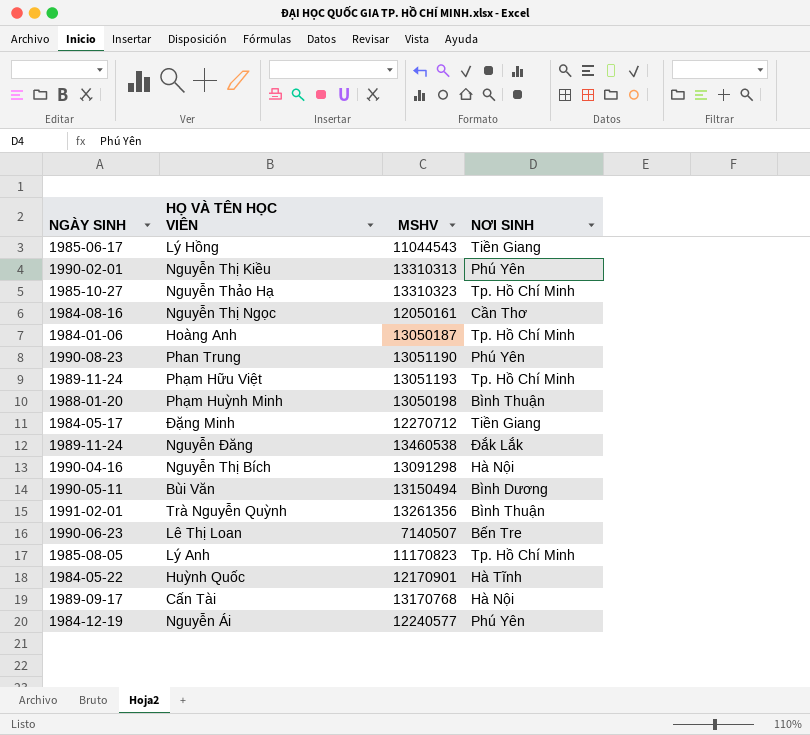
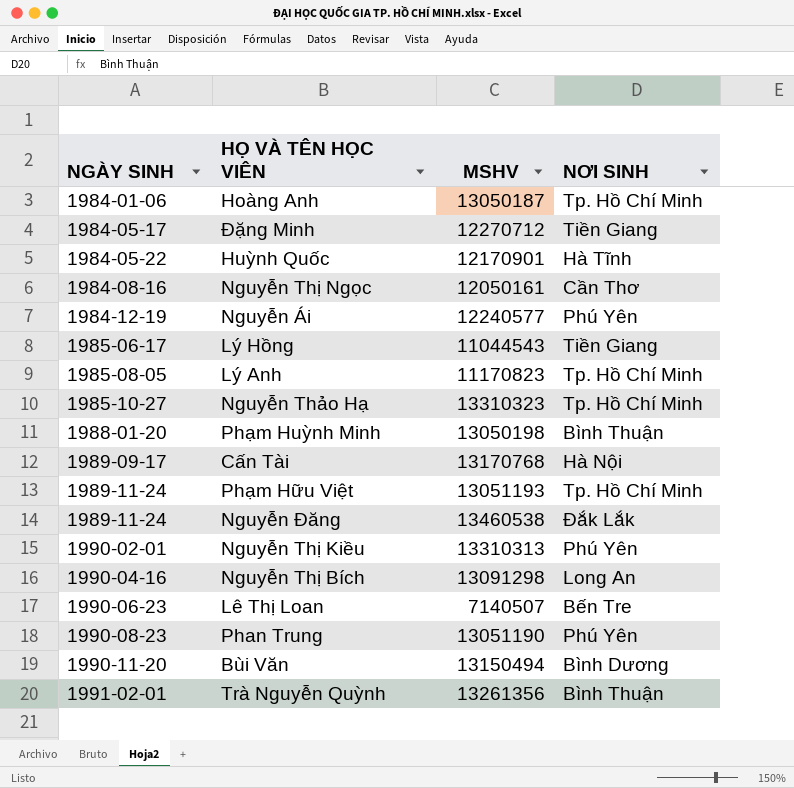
row order: none -> NGÀY SINH ascending
Nguyễn Thị Bích | NƠI SINH: Hà Nội -> Long An
Bùi Văn | NGÀY SINH: 1990-05-11 -> 1990-11-20

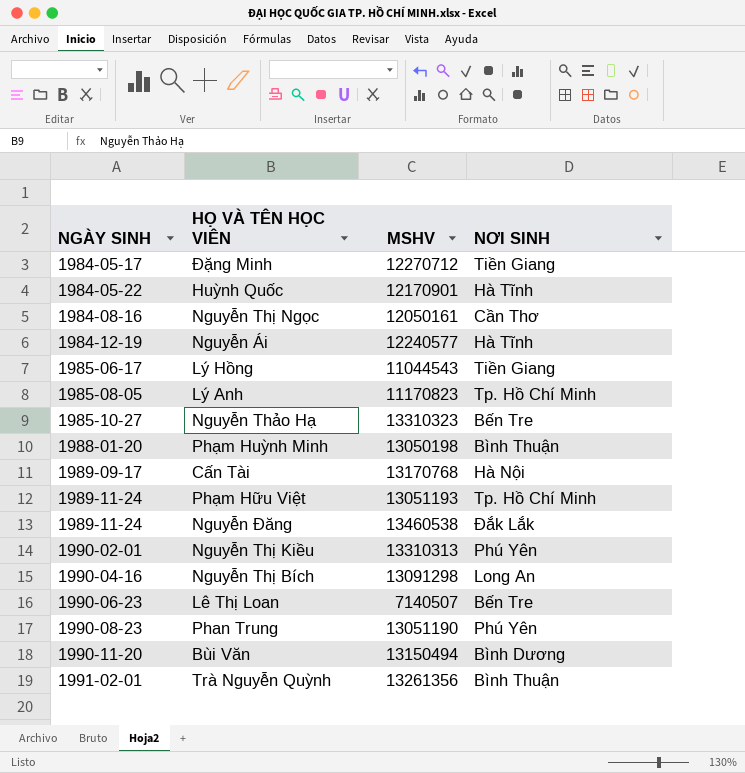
row Hoàng Anh: 1984-01-06 | 13050187 | Tp. Hồ Chí Minh -> none
Nguyễn Ái | NƠI SINH: Phú Yên -> Hà Tĩnh
Nguyễn Thảo Hạ | NƠI SINH: Tp. Hồ Chí Minh -> Bến Tre

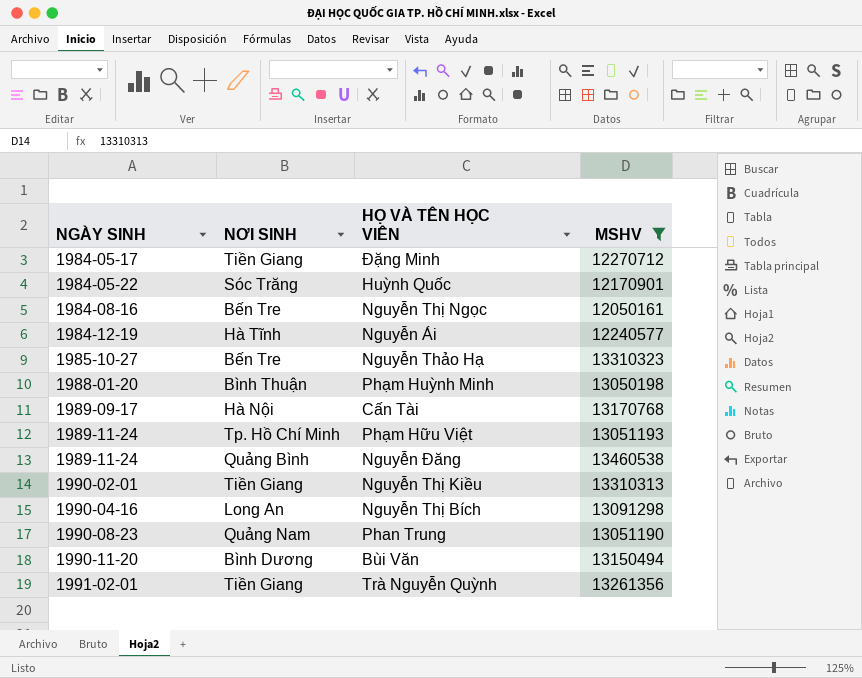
filter: none -> MSHV >= 12050161
column NƠI SINH | position: 4 -> 2
Huỳnh Quốc | NƠI SINH: Hà Tĩnh -> Sóc Trăng
Nguyễn Thị Ngọc | NƠI SINH: Cần Thơ -> Bến Tre
Nguyễn Đăng | NƠI SINH: Ðắk Lắk -> Quảng Bình
Nguyễn Thị Kiều | NƠI SINH: Phú Yên -> Tiền Giang
Phan Trung | NƠI SINH: Phú Yên -> Quảng Nam
Trà Nguyễn Quỳnh | NƠI SINH: Bình Thuận -> Tiền Giang

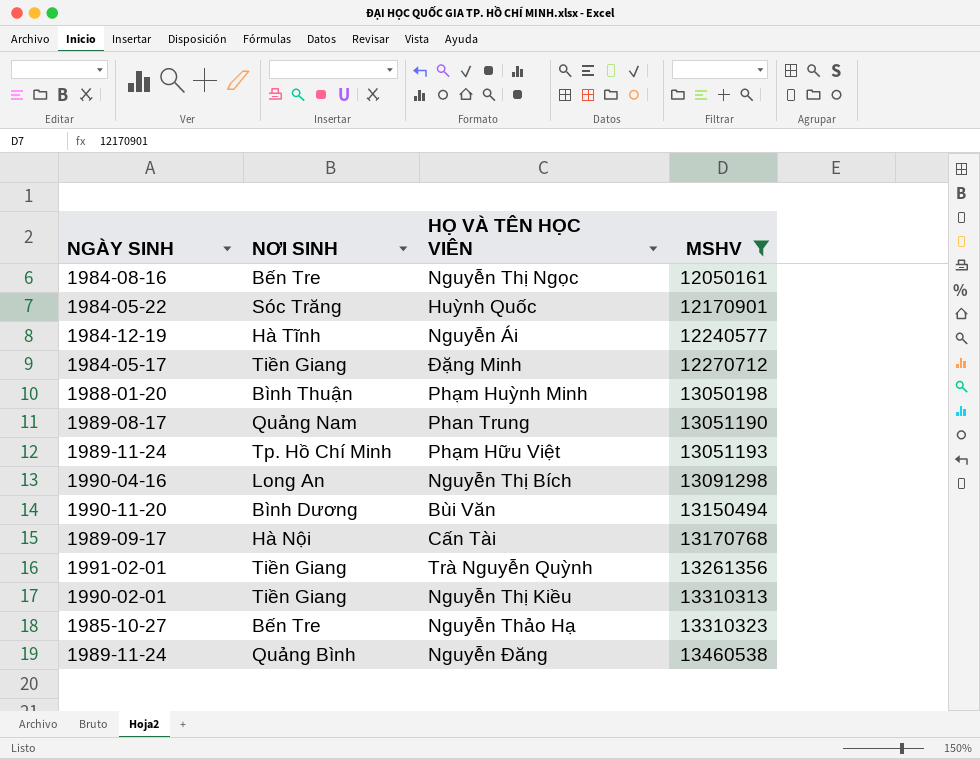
row order: NGÀY SINH ascending -> MSHV ascending
Phan Trung | NGÀY SINH: 1990-08-23 -> 1989-08-17

